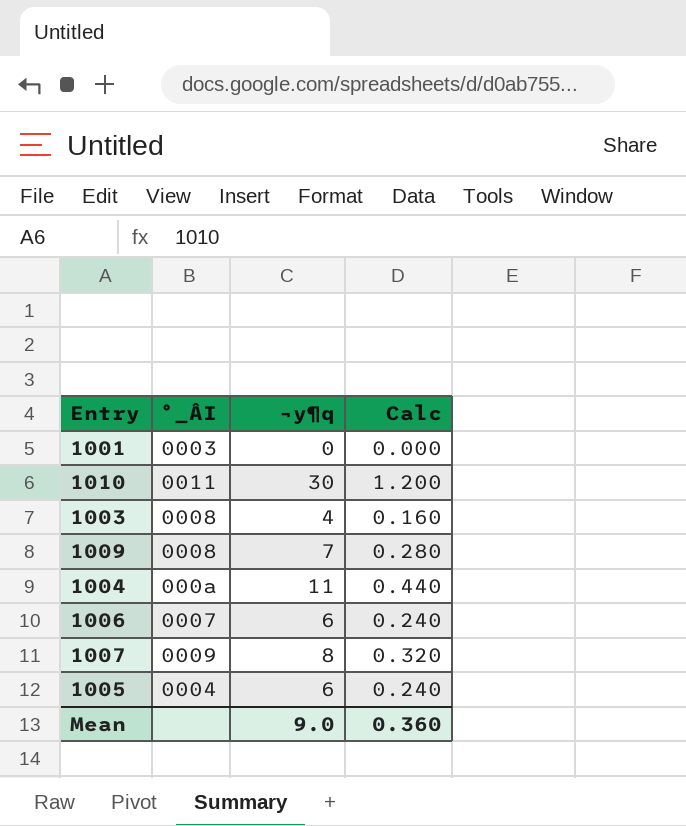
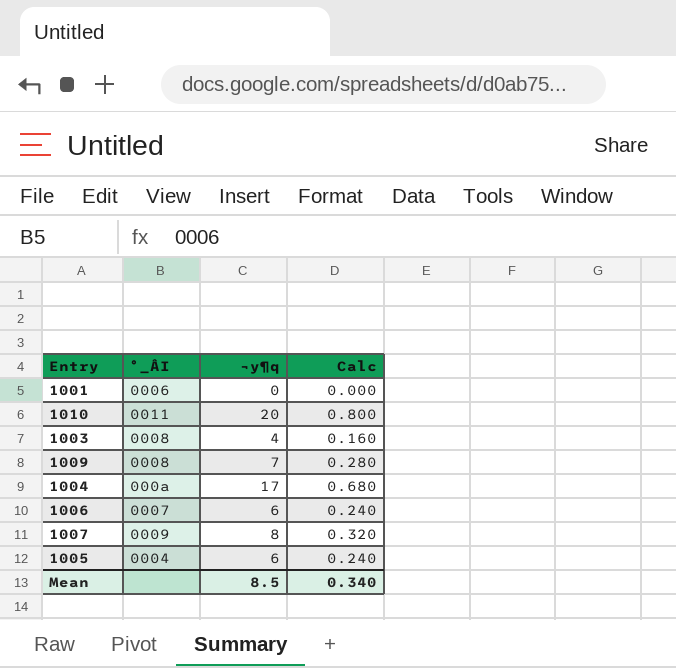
1001 | °_ÂI: 0003 -> 0006
1010 | ¬y¶q: 30 -> 20
1010 | Calc: 1.200 -> 0.800
1004 | ¬y¶q: 11 -> 17
1004 | Calc: 0.440 -> 0.680
Mean | ¬y¶q: 9.0 -> 8.5
Mean | Calc: 0.360 -> 0.340

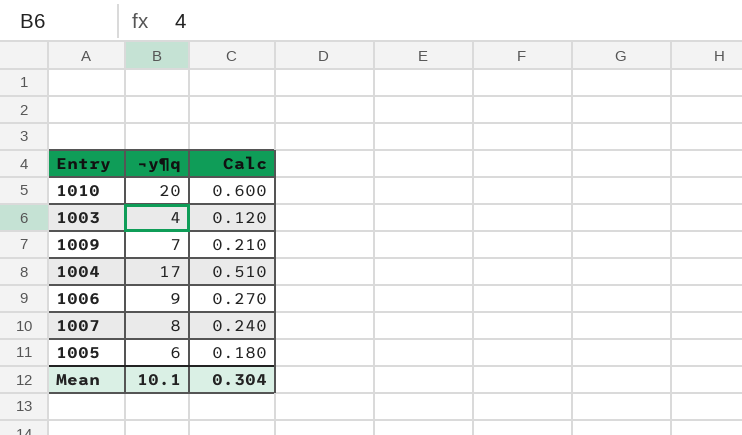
column °_ÂI | position: 2 -> none
column Calc | formula: [¬y¶q] * 0.04 -> [¬y¶q] * 0.03
row 1001: 0006 | 0 | 0.000 -> none
1006 | ¬y¶q: 6 -> 9
Mean | ¬y¶q: 8.5 -> 10.1
Mean | Calc: 0.340 -> 0.304

